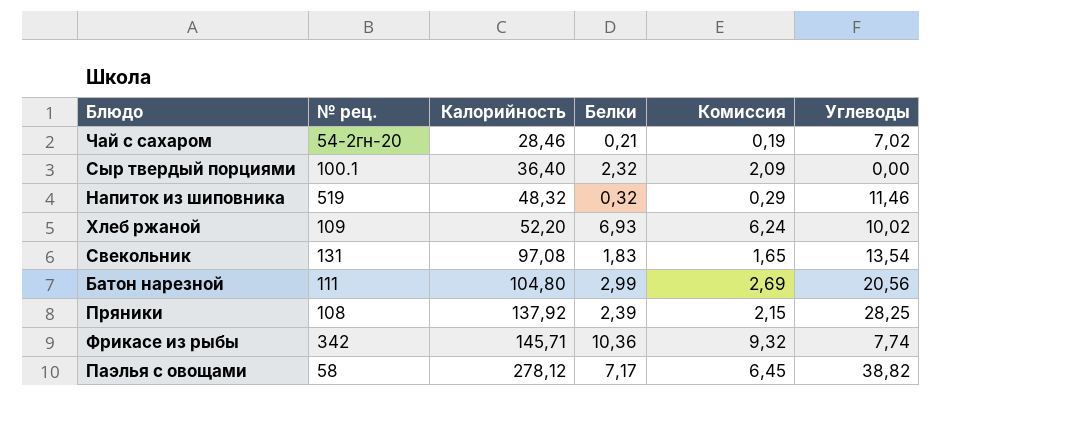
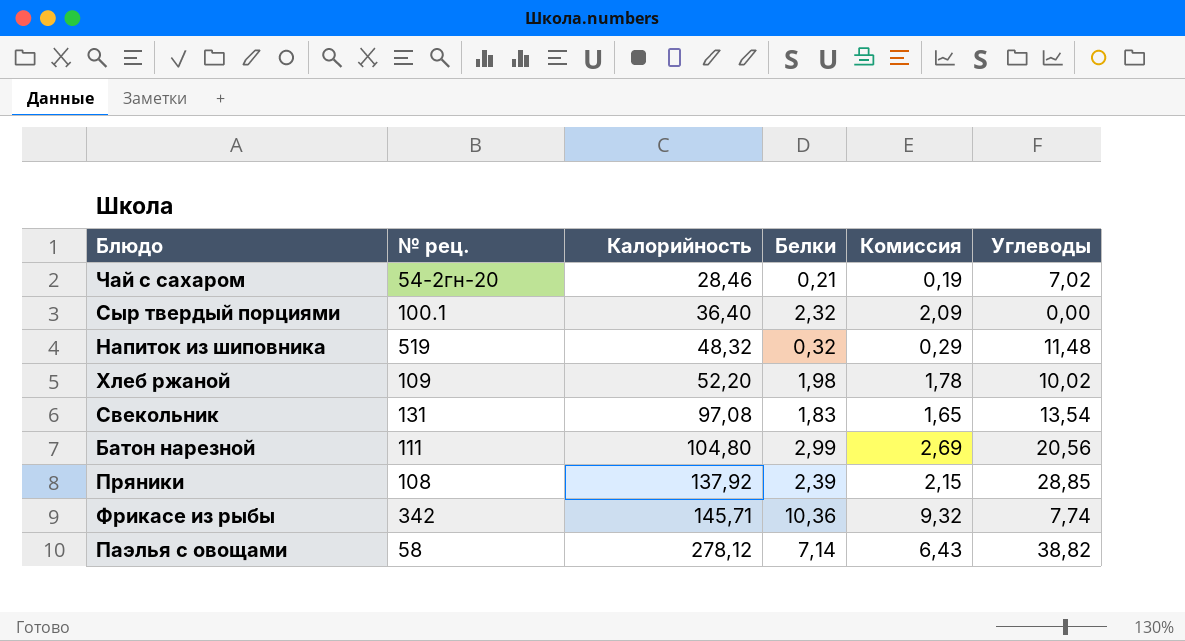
Напиток из шиповника | Углеводы: 11,46 -> 11,48
Хлеб ржаной | Белки: 6,93 -> 1,98
Хлеб ржаной | Комиссия: 6,24 -> 1,78
Пряники | Углеводы: 28,25 -> 28,85
Паэлья с овощами | Белки: 7,17 -> 7,14
Паэлья с овощами | Комиссия: 6,45 -> 6,43

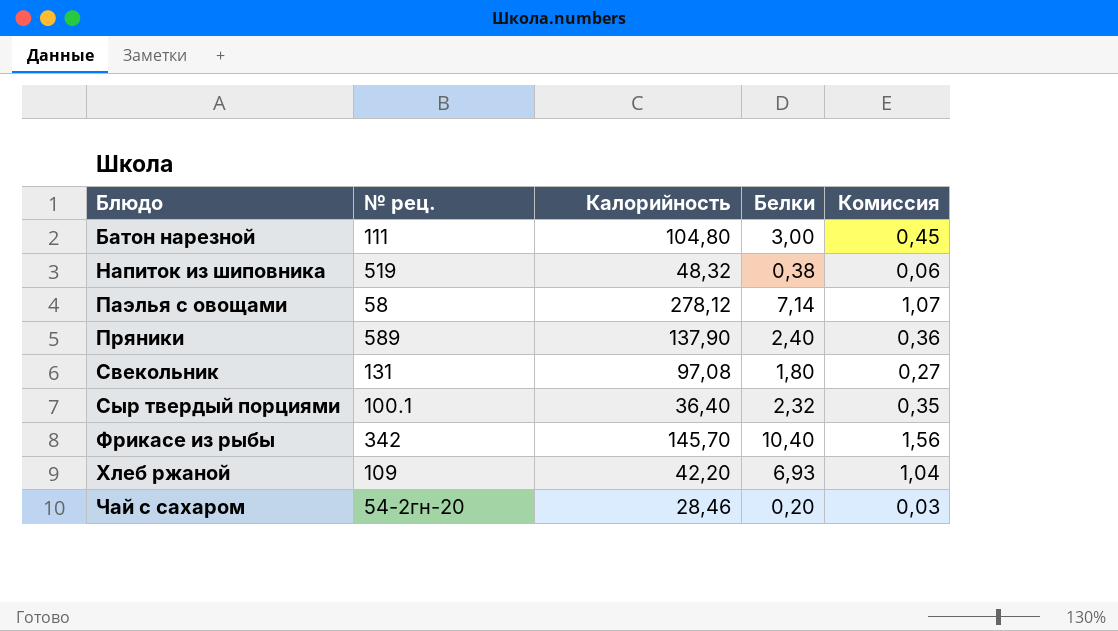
row order: Калорийность ascending -> Блюдо ascending
column Углеводы | position: 6 -> none
column Комиссия | formula: [Белки] * 0,9 -> [Белки] * 0,15
Батон нарезной | Белки: 2,99 -> 3,00
Напиток из шиповника | Белки: 0,32 -> 0,38
Пряники | № рец.: 108 -> 589
Пряники | Калорийность: 137,92 -> 137,90
Пряники | Белки: 2,39 -> 2,40
Свекольник | Белки: 1,83 -> 1,80
Фрикасе из рыбы | Калорийность: 145,71 -> 145,70
Фрикасе из рыбы | Белки: 10,36 -> 10,40
Хлеб ржаной | Калорийность: 52,20 -> 42,20
Хлеб ржаной | Белки: 1,98 -> 6,93
Чай с сахаром | Белки: 0,21 -> 0,20

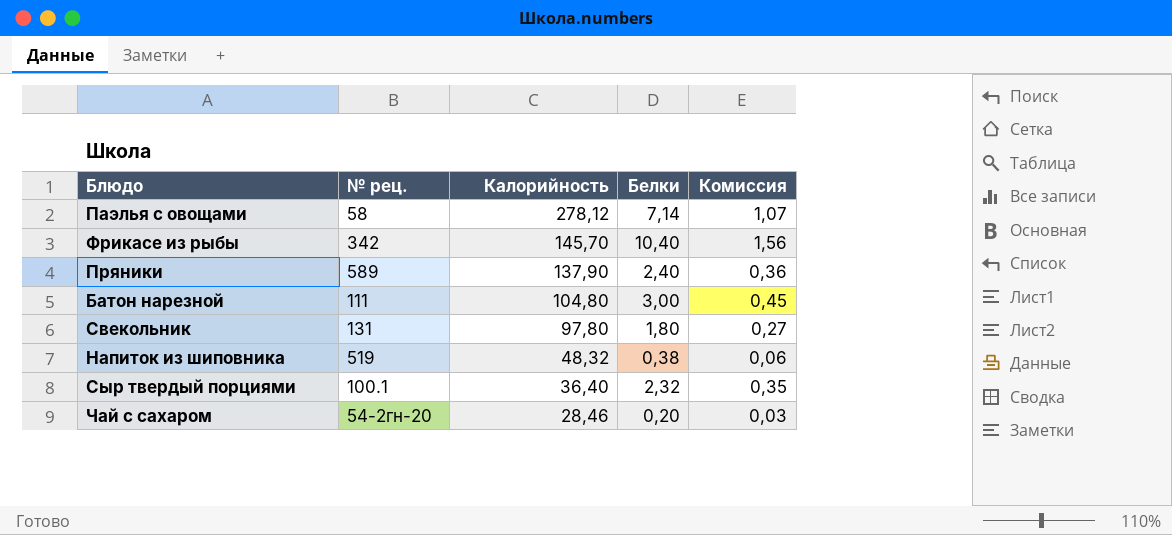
row order: Блюдо ascending -> Калорийность descending
row Хлеб ржаной: 109 | 42,20 | 6,93 | 1,04 -> none
Свекольник | Калорийность: 97,08 -> 97,80

